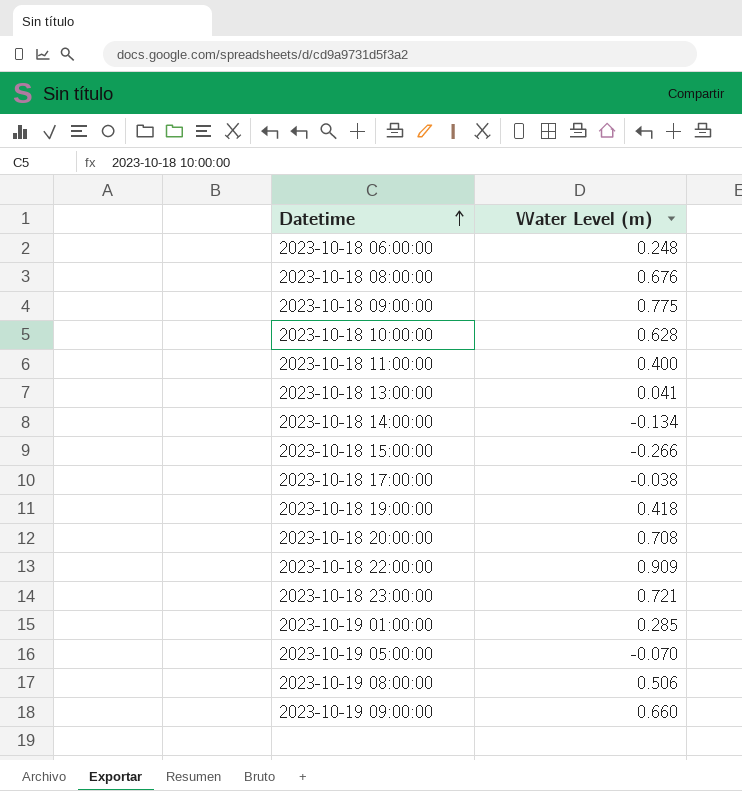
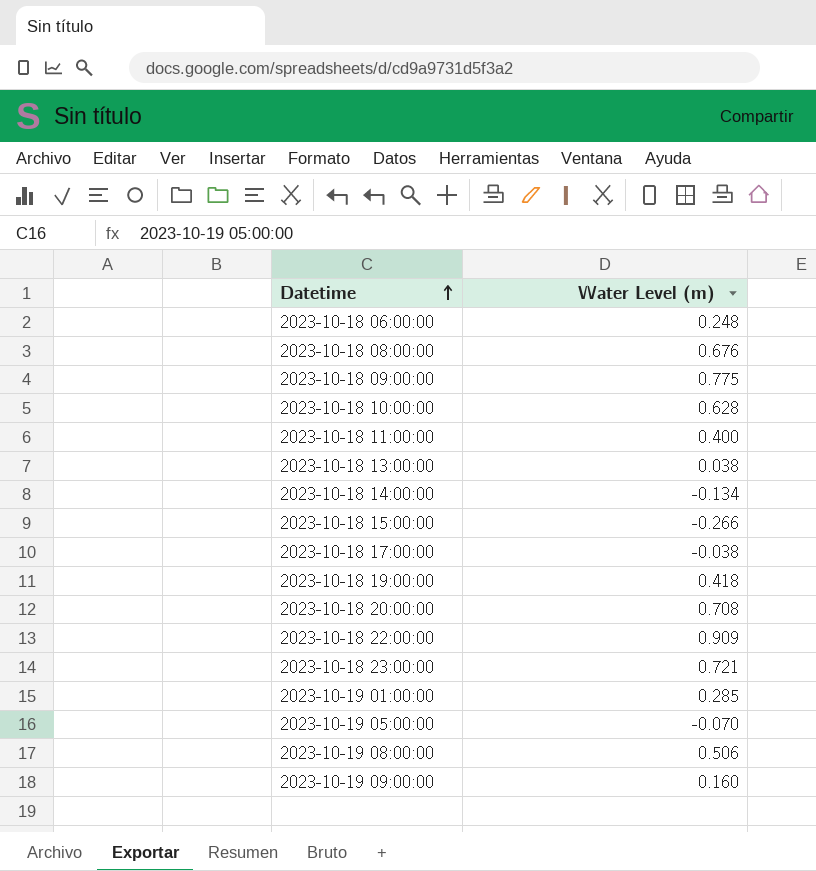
2023-10-18 13:00:00 | Water Level (m): 0.041 -> 0.038
2023-10-19 09:00:00 | Water Level (m): 0.660 -> 0.160

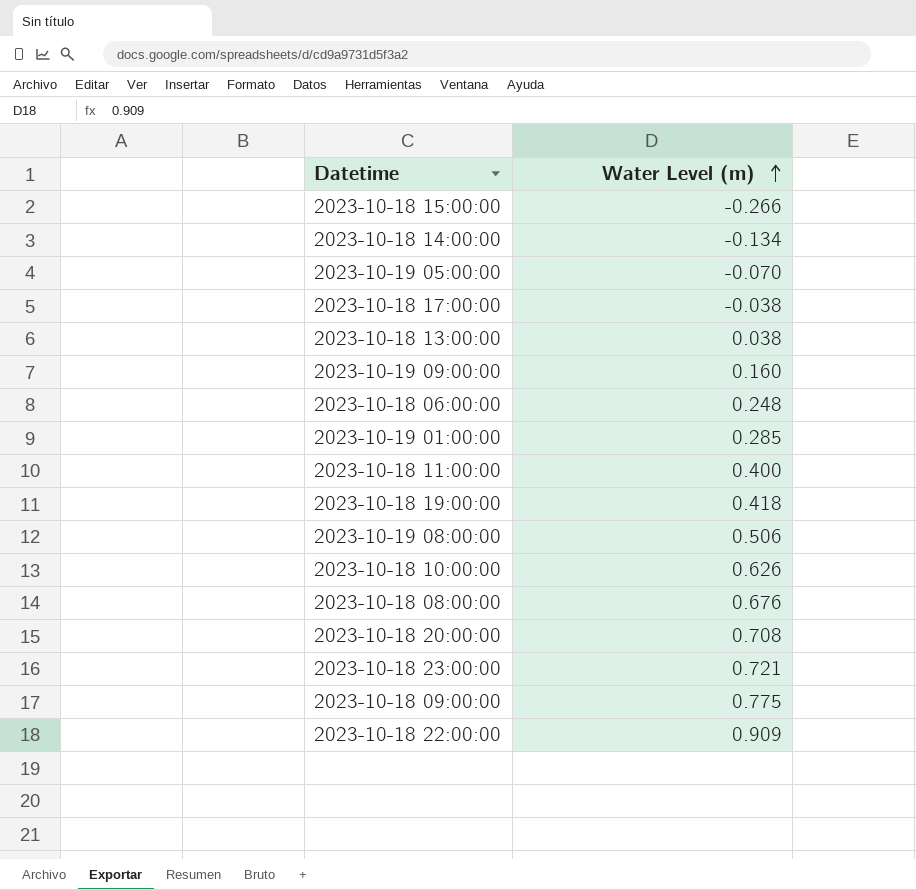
row order: Datetime ascending -> Water Level (m) ascending
2023-10-18 10:00:00 | Water Level (m): 0.628 -> 0.626

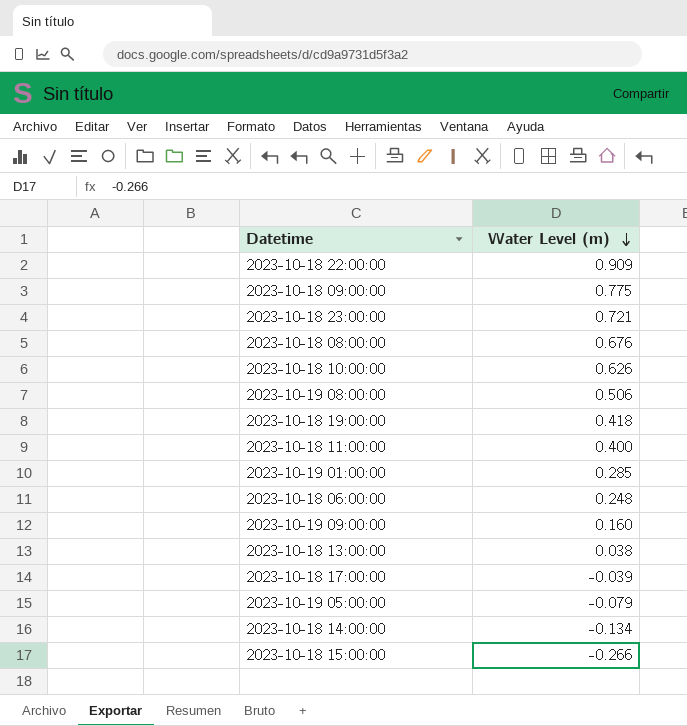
row order: Water Level (m) ascending -> Water Level (m) descending
row 2023-10-18 20:00:00: 0.708 -> none
2023-10-18 17:00:00 | Water Level (m): -0.038 -> -0.039
2023-10-19 05:00:00 | Water Level (m): -0.070 -> -0.079

